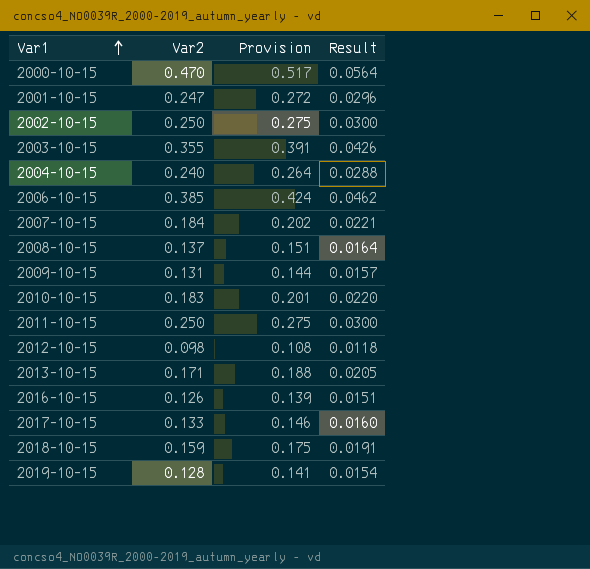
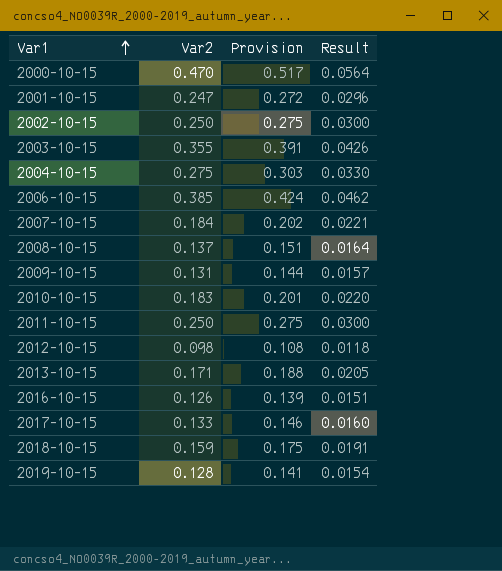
2004-10-15 | Var2: 0.240 -> 0.275
2004-10-15 | Provision: 0.264 -> 0.303
2004-10-15 | Result: 0.0288 -> 0.0330

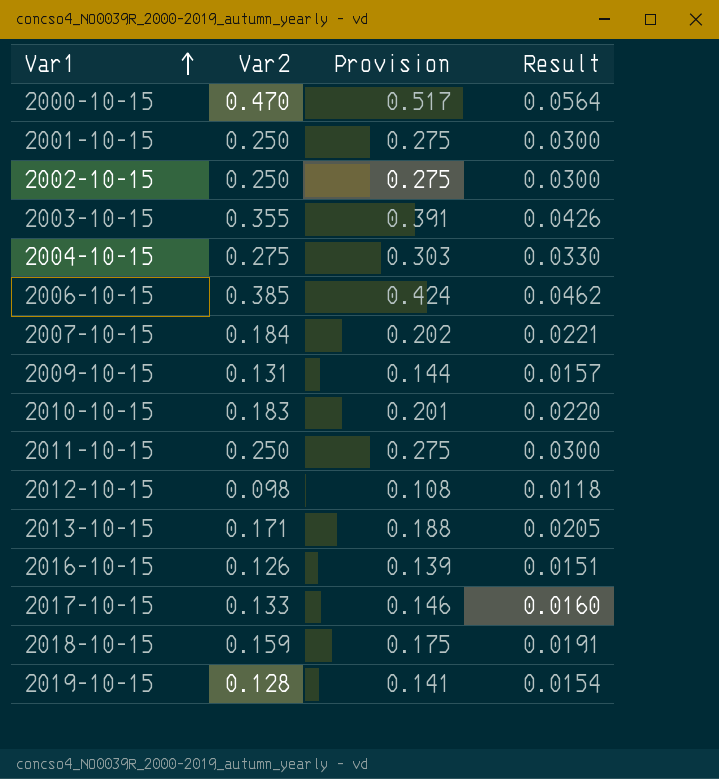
row 2008-10-15: 0.137 | 0.151 | 0.0164 -> none
2001-10-15 | Var2: 0.247 -> 0.250
2001-10-15 | Provision: 0.272 -> 0.275
2001-10-15 | Result: 0.0296 -> 0.0300

